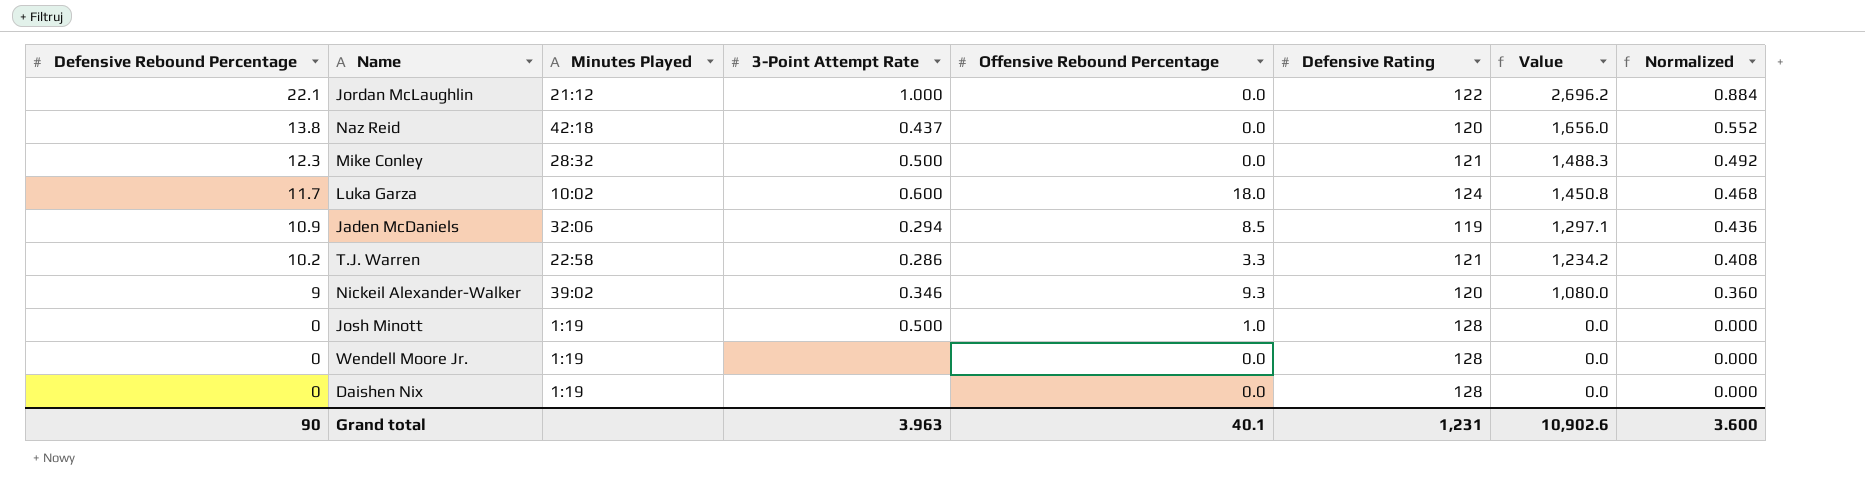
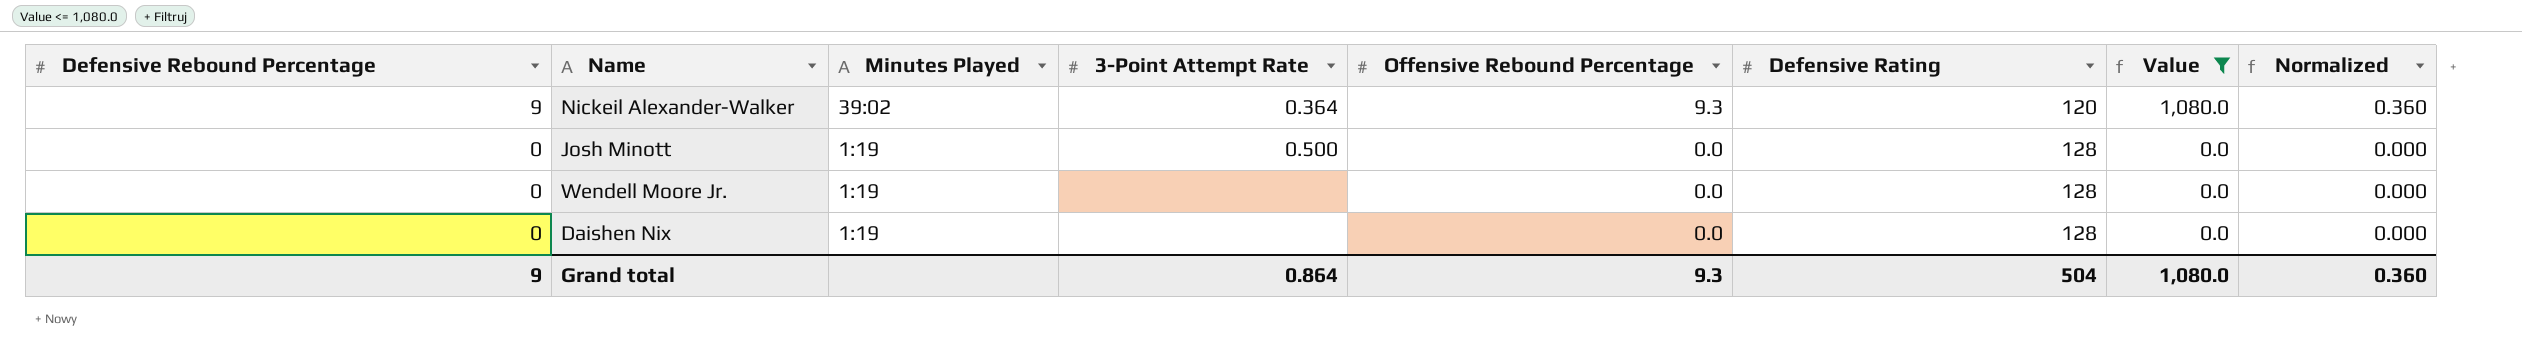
filter: none -> Value <= 1,080.0
Nickeil Alexander-Walker | 3-Point Attempt Rate: 0.346 -> 0.364
Josh Minott | Offensive Rebound Percentage: 1.0 -> 0.0
Grand total | Defensive Rebound Percentage: 90 -> 9
Grand total | 3-Point Attempt Rate: 3.963 -> 0.864
Grand total | Offensive Rebound Percentage: 40.1 -> 9.3
Grand total | Defensive Rating: 1,231 -> 504
Grand total | Value: 10,902.6 -> 1,080.0
Grand total | Normalized: 3.600 -> 0.360

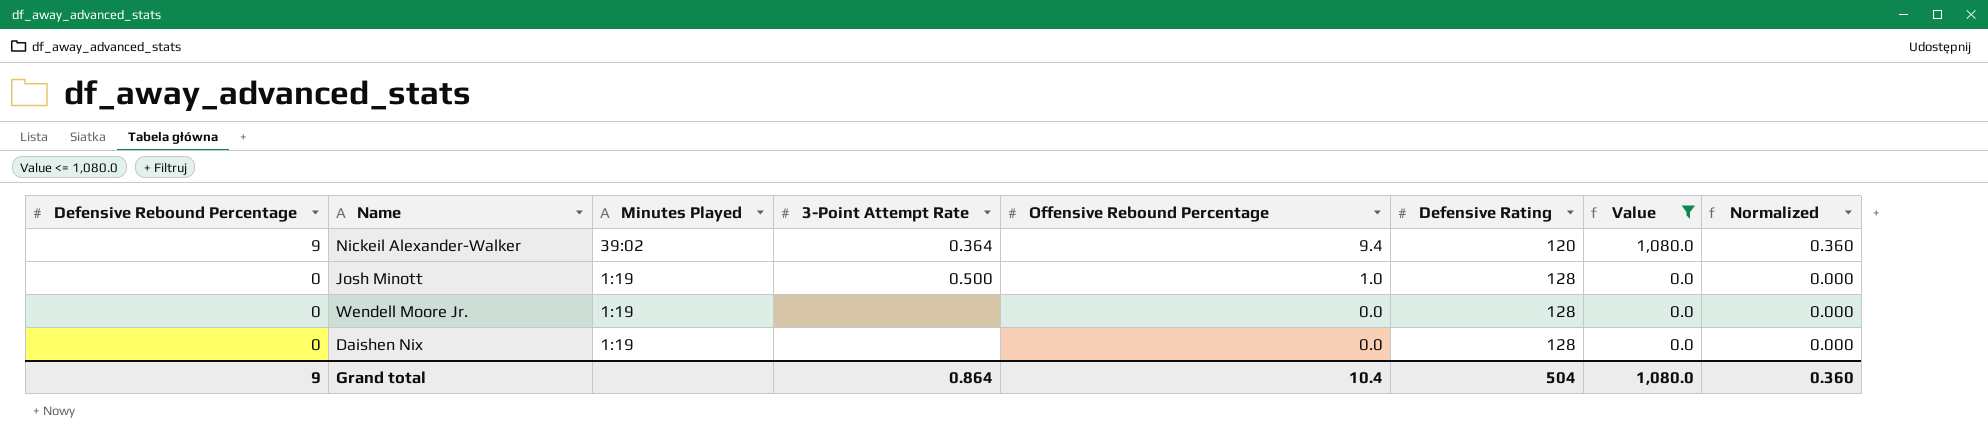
Nickeil Alexander-Walker | Offensive Rebound Percentage: 9.3 -> 9.4
Josh Minott | Offensive Rebound Percentage: 0.0 -> 1.0
Grand total | Offensive Rebound Percentage: 9.3 -> 10.4

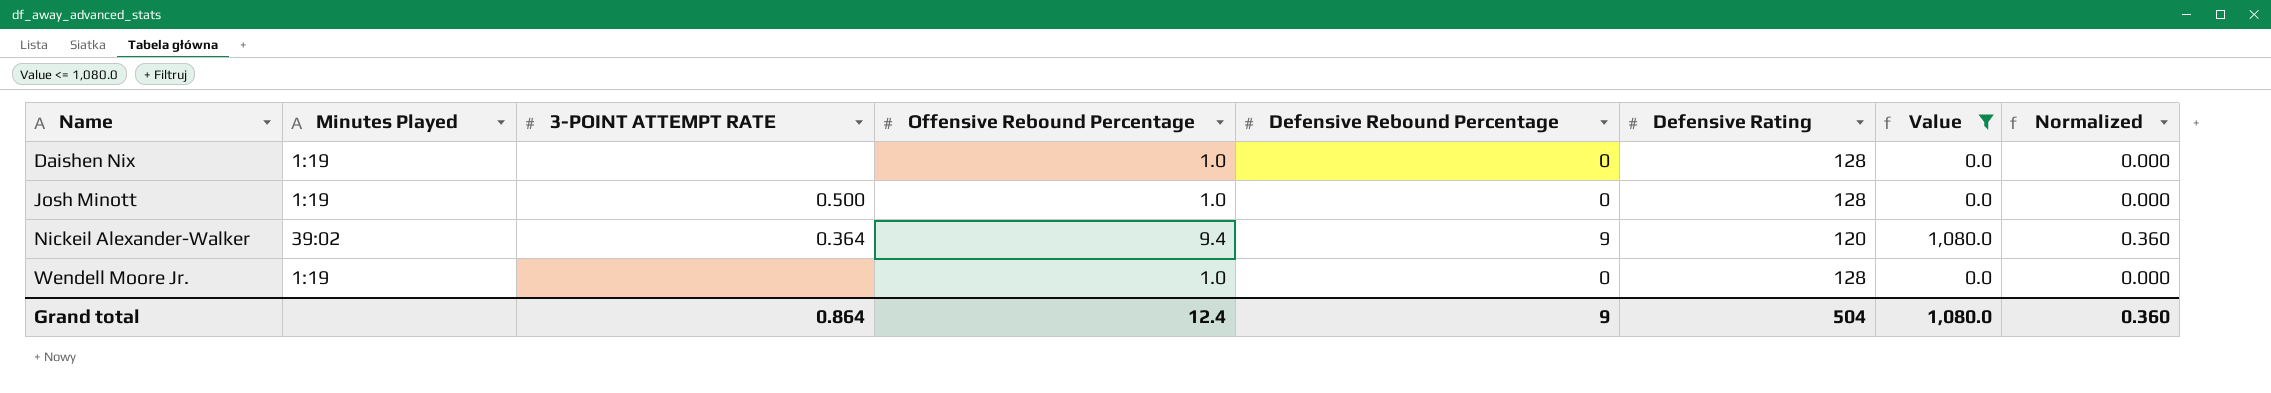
row order: Defensive Rebound Percentage descending -> Name ascending
column name: 3-Point Attempt Rate -> 3-POINT ATTEMPT RATE
column Defensive Rebound Percentage | position: 1 -> 5
Daishen Nix | Offensive Rebound Percentage: 0.0 -> 1.0
Wendell Moore Jr. | Offensive Rebound Percentage: 0.0 -> 1.0
Grand total | Offensive Rebound Percentage: 10.4 -> 12.4

